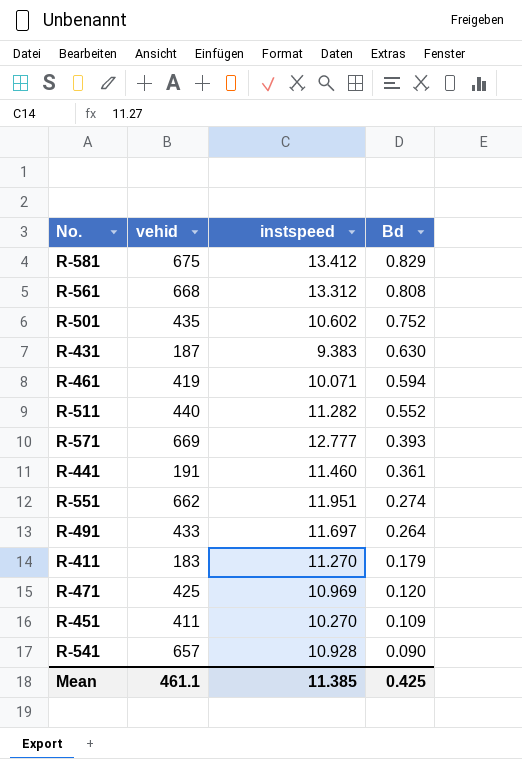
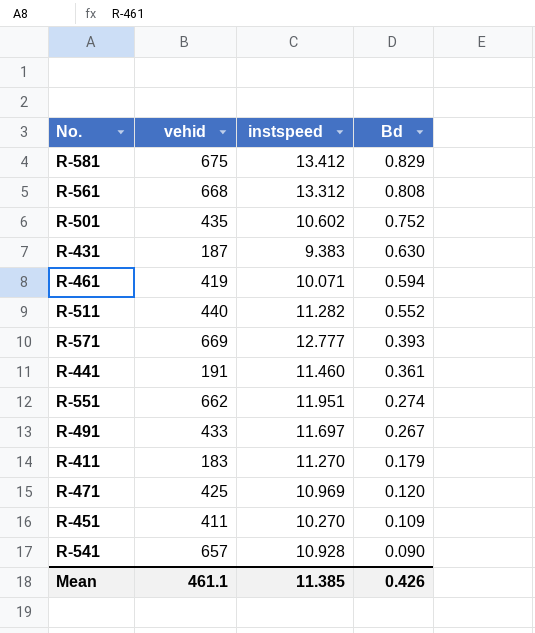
R-491 | Bd: 0.264 -> 0.267
Mean | Bd: 0.425 -> 0.426

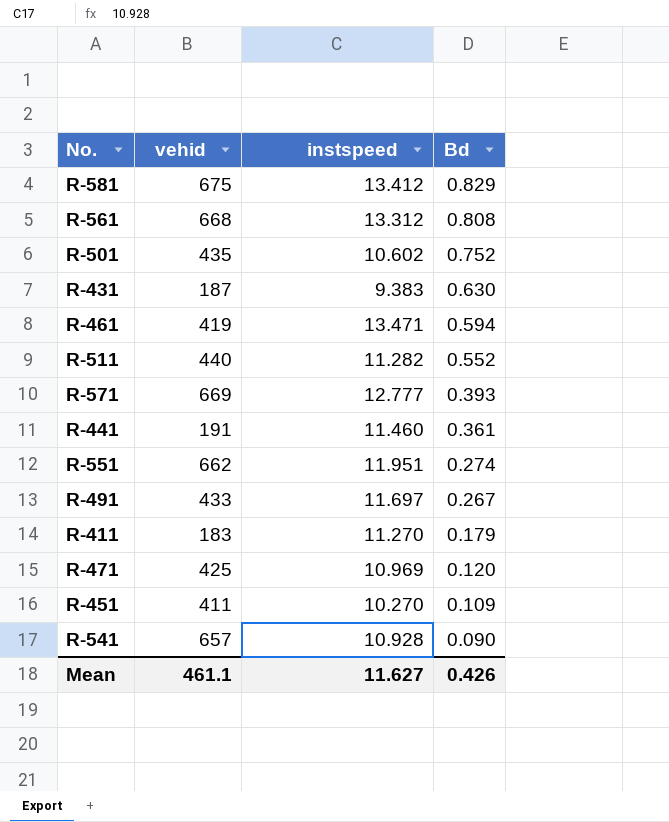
R-461 | instspeed: 10.071 -> 13.471
Mean | instspeed: 11.385 -> 11.627

